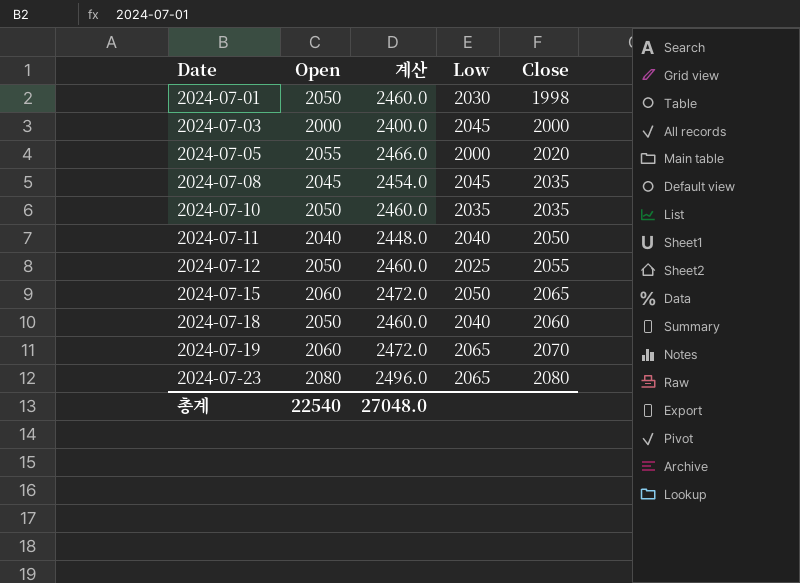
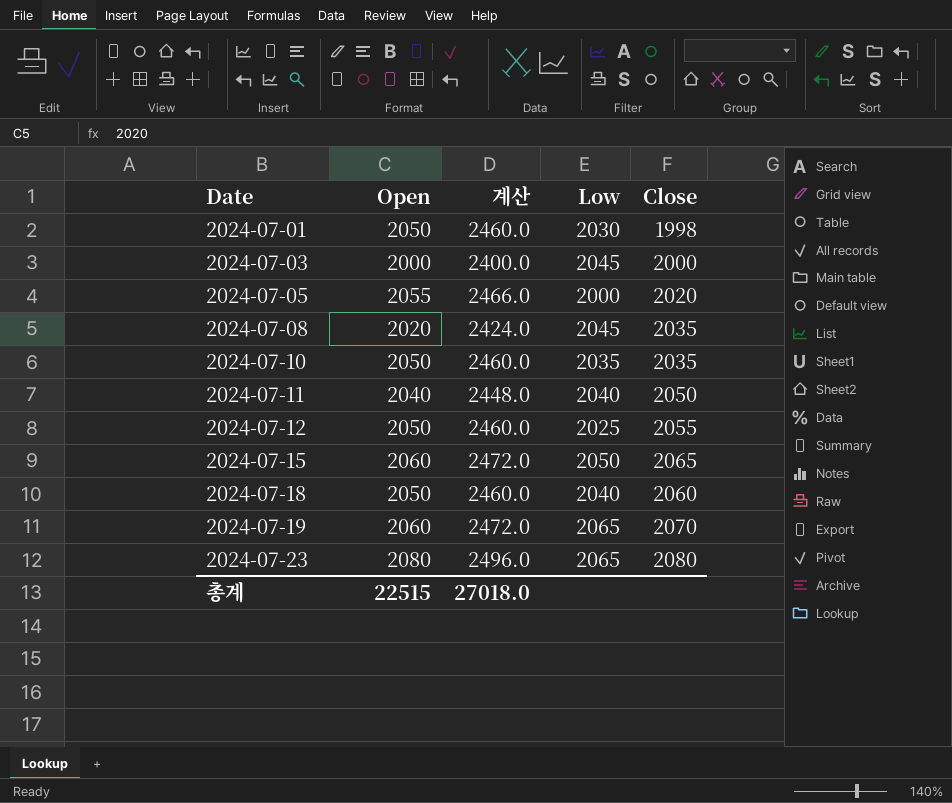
2024-07-08 | Open: 2045 -> 2020
2024-07-08 | 계산: 2454.0 -> 2424.0
총계 | Open: 22540 -> 22515
총계 | 계산: 27048.0 -> 27018.0

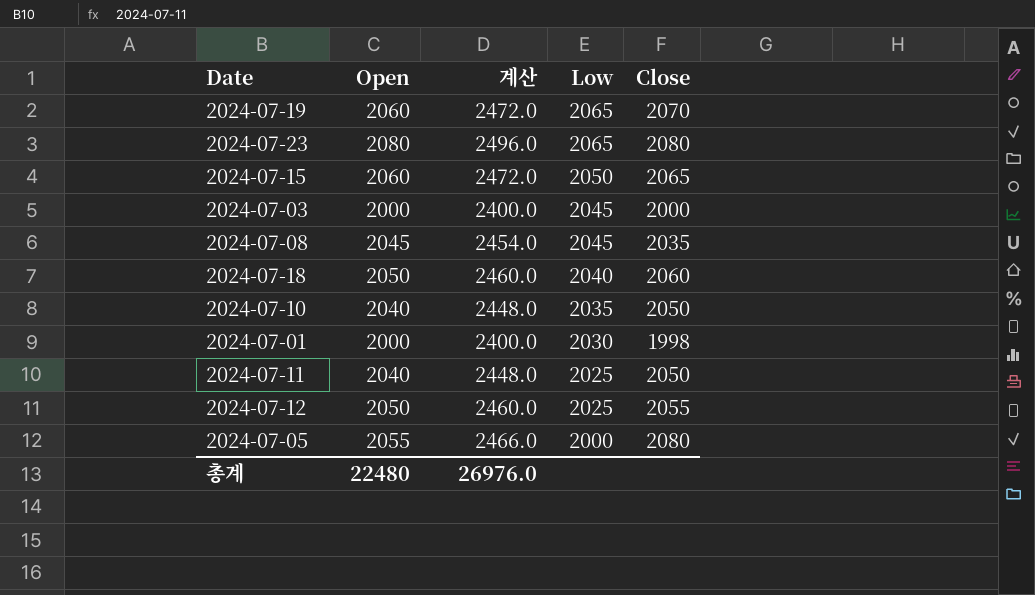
row order: Date ascending -> Low descending
2024-07-08 | Open: 2020 -> 2045
2024-07-08 | 계산: 2424.0 -> 2454.0
2024-07-10 | Open: 2050 -> 2040
2024-07-10 | 계산: 2460.0 -> 2448.0
2024-07-10 | Close: 2035 -> 2050
2024-07-01 | Open: 2050 -> 2000
2024-07-01 | 계산: 2460.0 -> 2400.0
2024-07-11 | Low: 2040 -> 2025
2024-07-05 | Close: 2020 -> 2080
총계 | Open: 22515 -> 22480
총계 | 계산: 27018.0 -> 26976.0

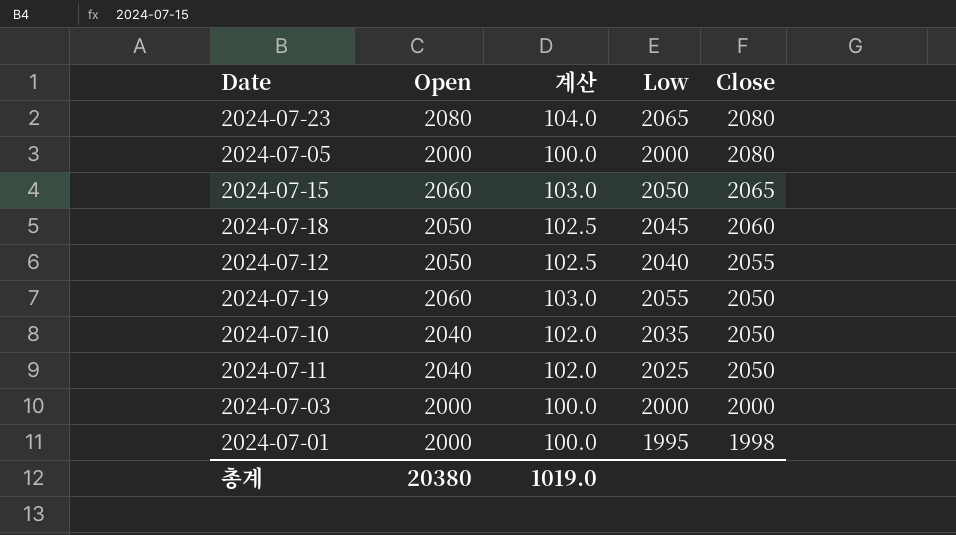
row order: Low descending -> Close descending
column 계산 | formula: [Open] * 1.2 -> [Open] * 0.05
row 2024-07-08: 2045 | 2454.0 | 2045 | 2035 -> none
2024-07-05 | Open: 2055 -> 2000
2024-07-18 | Low: 2040 -> 2045
2024-07-12 | Low: 2025 -> 2040
2024-07-19 | Low: 2065 -> 2055
2024-07-19 | Close: 2070 -> 2050
2024-07-03 | Low: 2045 -> 2000
2024-07-01 | Low: 2030 -> 1995
총계 | Open: 22480 -> 20380
총계 | 계산: 26976.0 -> 1019.0

